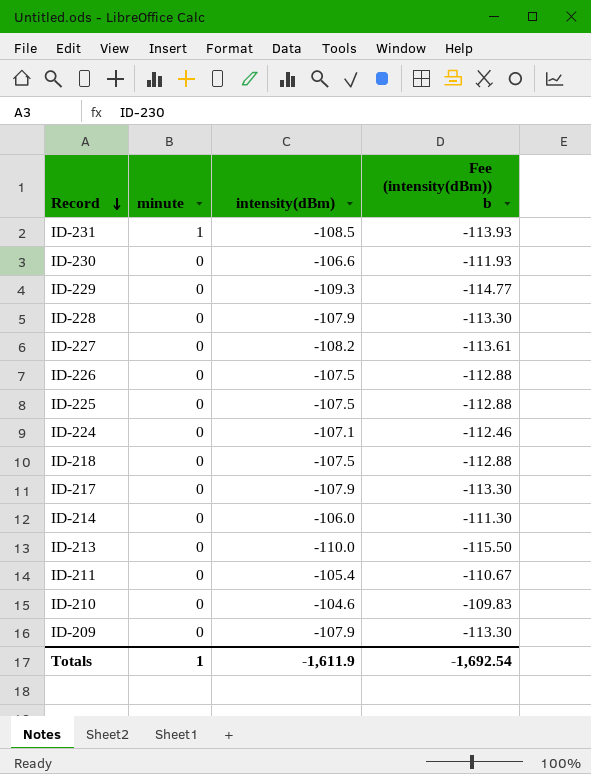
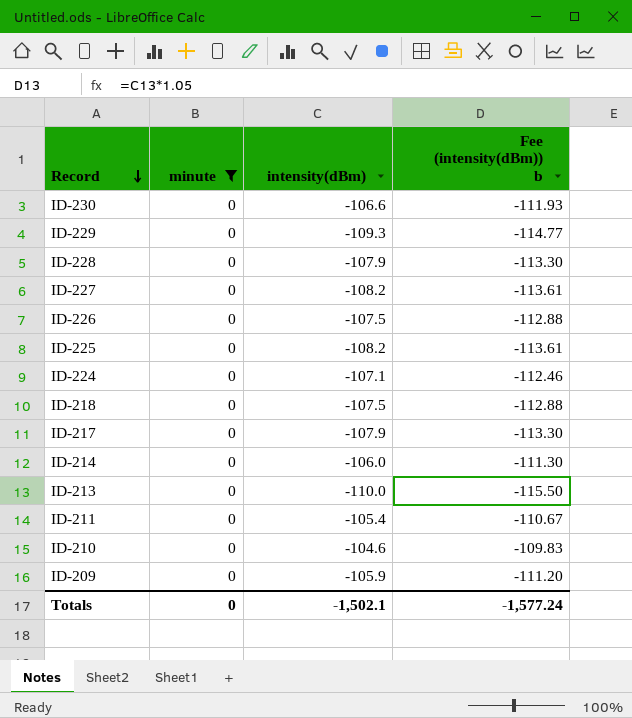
filter: none -> minute = 0
ID-225 | intensity(dBm): -107.5 -> -108.2
ID-225 | Fee (intensity(dBm)) b: -112.88 -> -113.61
ID-209 | intensity(dBm): -107.9 -> -105.9
ID-209 | Fee (intensity(dBm)) b: -113.30 -> -111.20
Totals | minute: 1 -> 0
Totals | intensity(dBm): -1,611.9 -> -1,502.1
Totals | Fee (intensity(dBm)) b: -1,692.54 -> -1,577.24

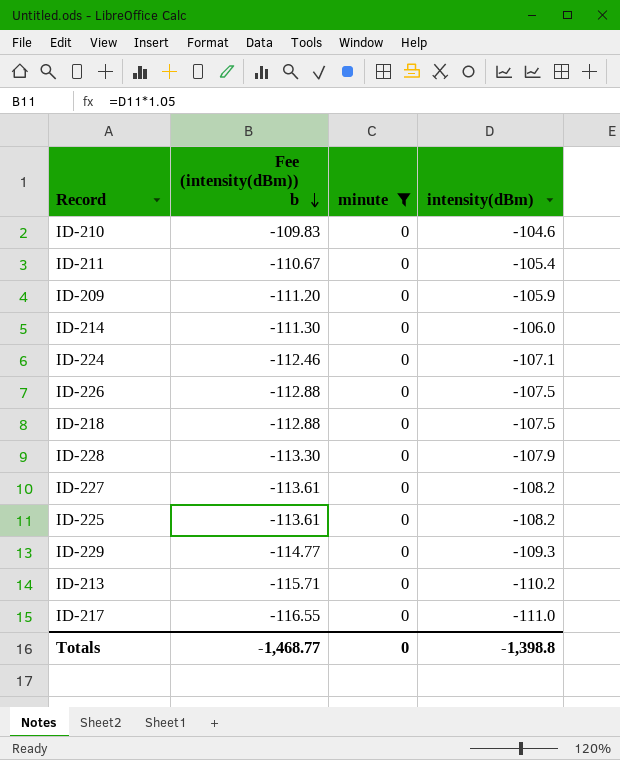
row order: Record descending -> Fee (intensity(dBm)) b descending
column Fee (intensity(dBm)) b | position: 4 -> 2
row ID-230: 0 | -106.6 | -111.93 -> none
ID-213 | Fee (intensity(dBm)) b: -115.50 -> -115.71
ID-213 | intensity(dBm): -110.0 -> -110.2
ID-217 | Fee (intensity(dBm)) b: -113.30 -> -116.55
ID-217 | intensity(dBm): -107.9 -> -111.0
Totals | Fee (intensity(dBm)) b: -1,577.24 -> -1,468.77
Totals | intensity(dBm): -1,502.1 -> -1,398.8

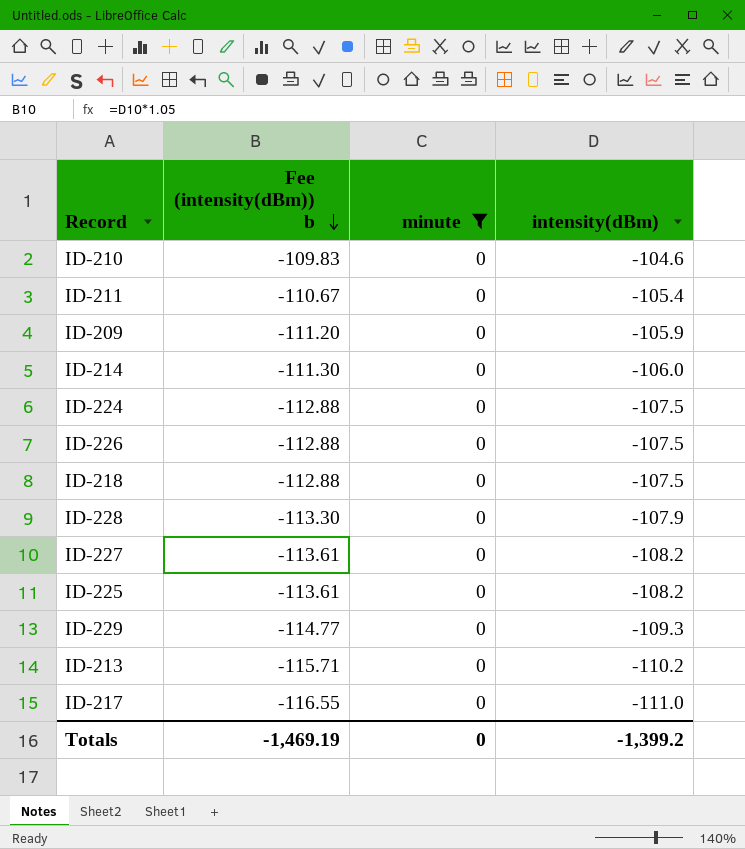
ID-224 | Fee (intensity(dBm)) b: -112.46 -> -112.88
ID-224 | intensity(dBm): -107.1 -> -107.5
Totals | Fee (intensity(dBm)) b: -1,468.77 -> -1,469.19
Totals | intensity(dBm): -1,398.8 -> -1,399.2

